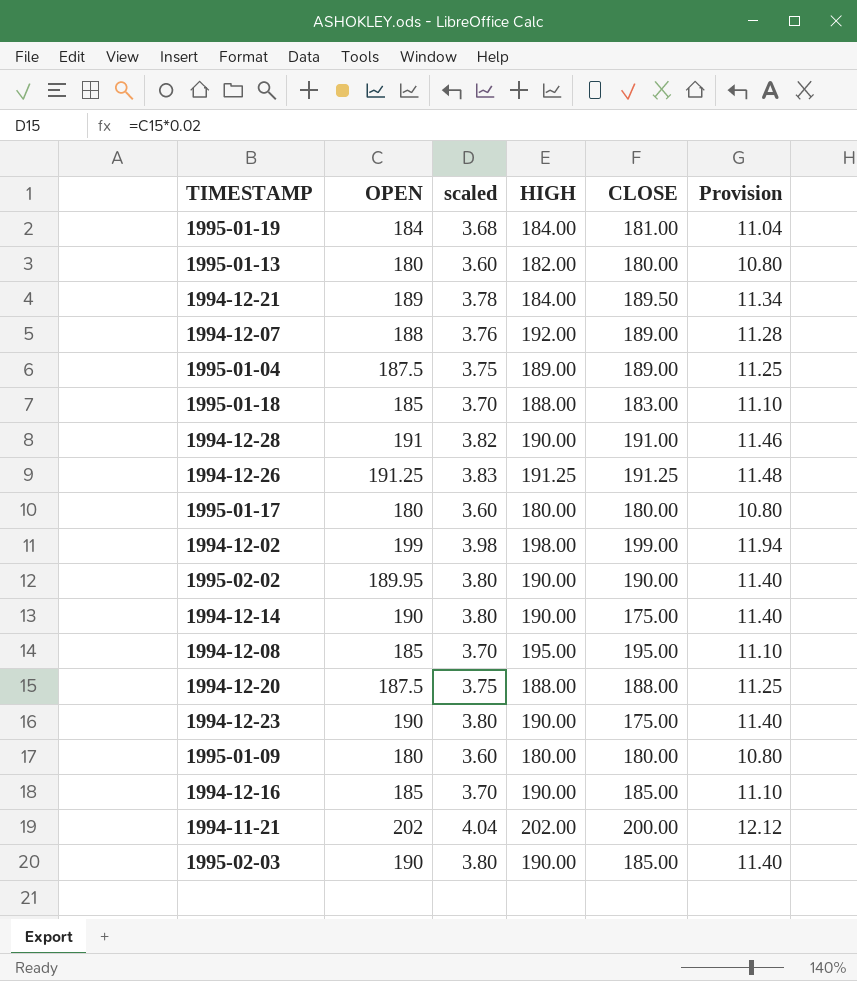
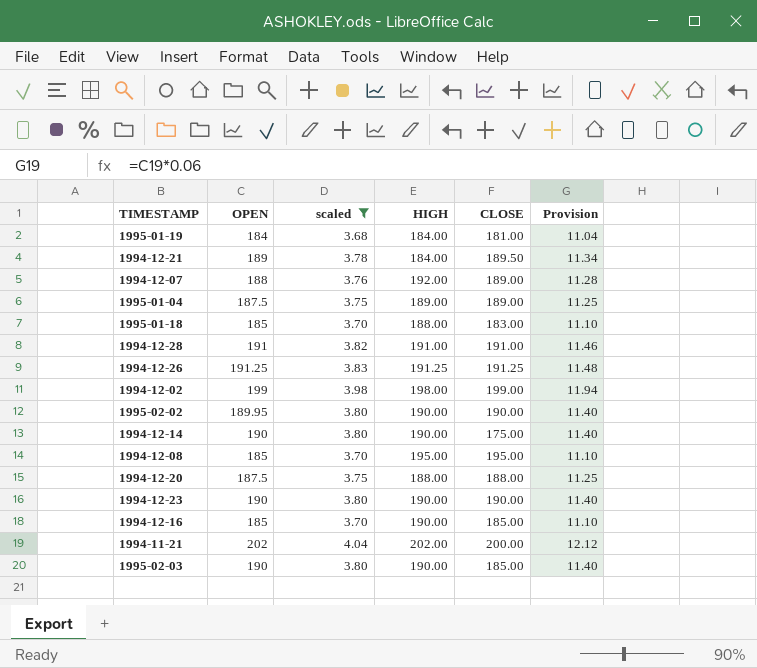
filter: none -> scaled != 3.60
1994-12-28 | HIGH: 190.00 -> 191.00
1994-12-23 | CLOSE: 175.00 -> 190.00

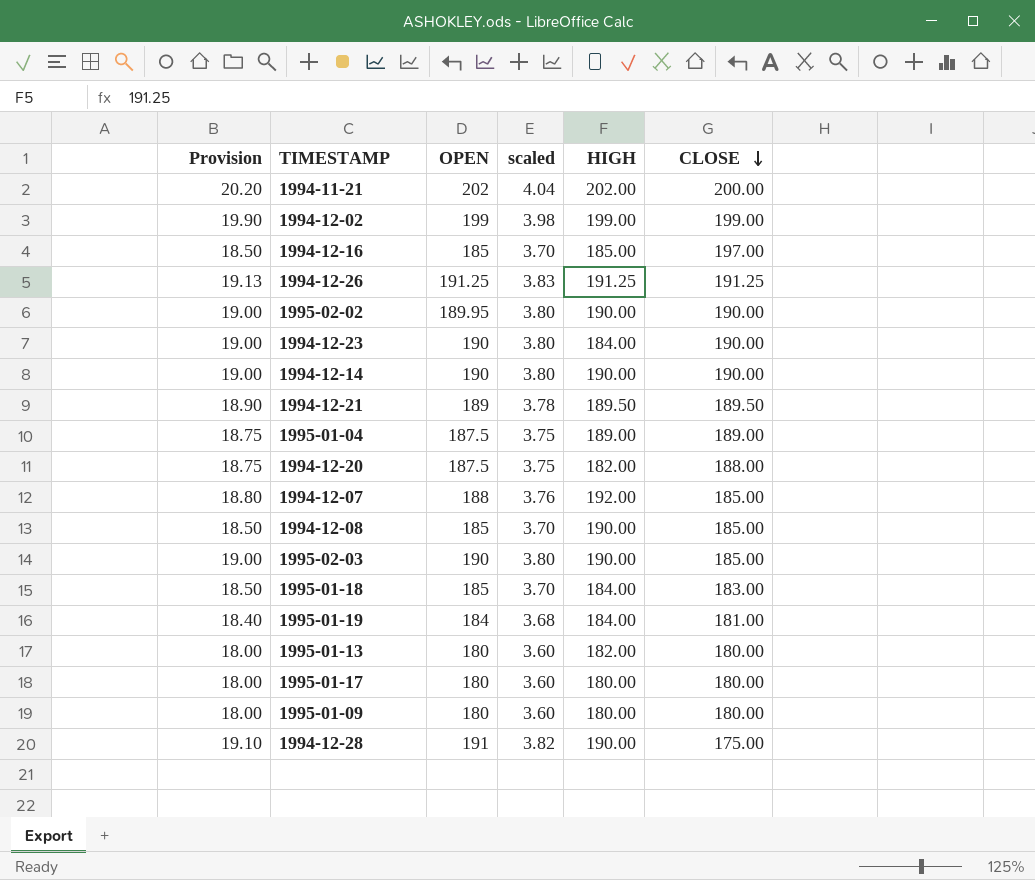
filter: scaled != 3.60 -> none
row order: none -> CLOSE descending
column Provision | formula: [OPEN] * 0.06 -> [OPEN] * 0.1
column Provision | position: 6 -> 1
1994-12-02 | HIGH: 198.00 -> 199.00
1994-12-16 | HIGH: 190.00 -> 185.00
1994-12-16 | CLOSE: 185.00 -> 197.00
1994-12-23 | HIGH: 190.00 -> 184.00
1994-12-14 | CLOSE: 175.00 -> 190.00
1994-12-21 | HIGH: 184.00 -> 189.50
1994-12-20 | HIGH: 188.00 -> 182.00
1994-12-07 | CLOSE: 189.00 -> 185.00
1994-12-08 | HIGH: 195.00 -> 190.00
1994-12-08 | CLOSE: 195.00 -> 185.00
1995-01-18 | HIGH: 188.00 -> 184.00
1994-12-28 | HIGH: 191.00 -> 190.00
1994-12-28 | CLOSE: 191.00 -> 175.00

